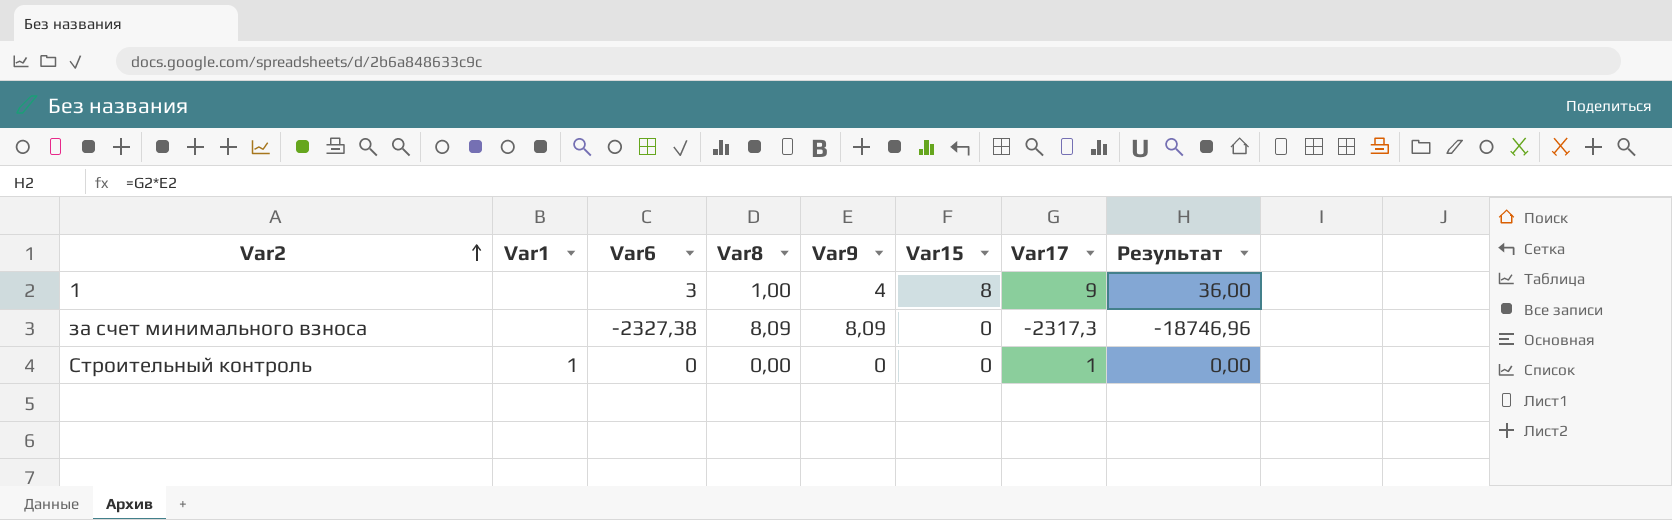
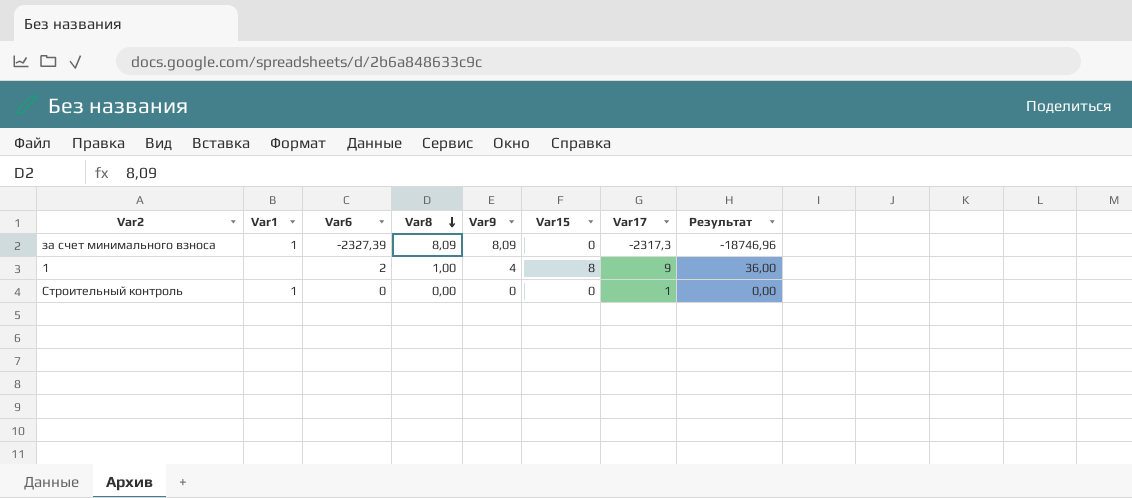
row order: Var2 ascending -> Var8 descending
за счет минимального взноса | Var1: none -> 1
за счет минимального взноса | Var6: -2327,38 -> -2327,39
1 | Var6: 3 -> 2

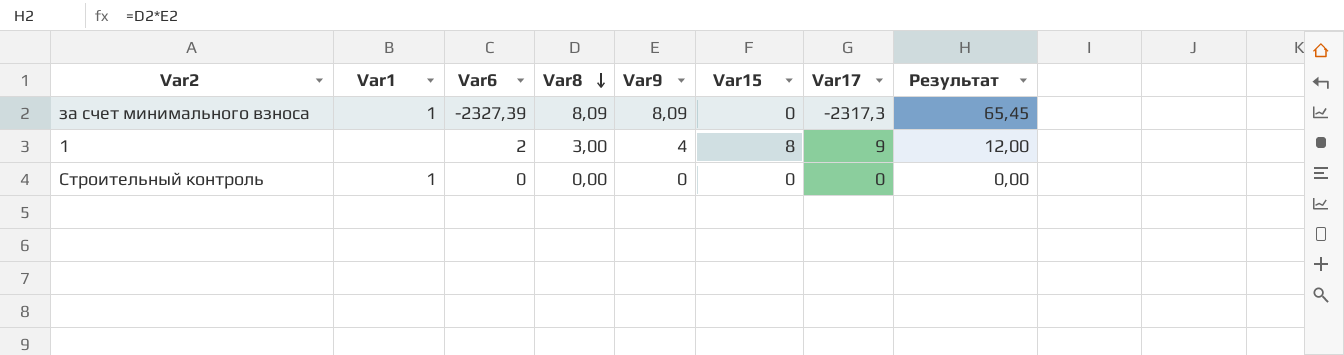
column Результат | formula: [Var9] * [Var17] -> [Var8] * [Var9]
1 | Var8: 1,00 -> 3,00
Строительный контроль | Var17: 1 -> 0

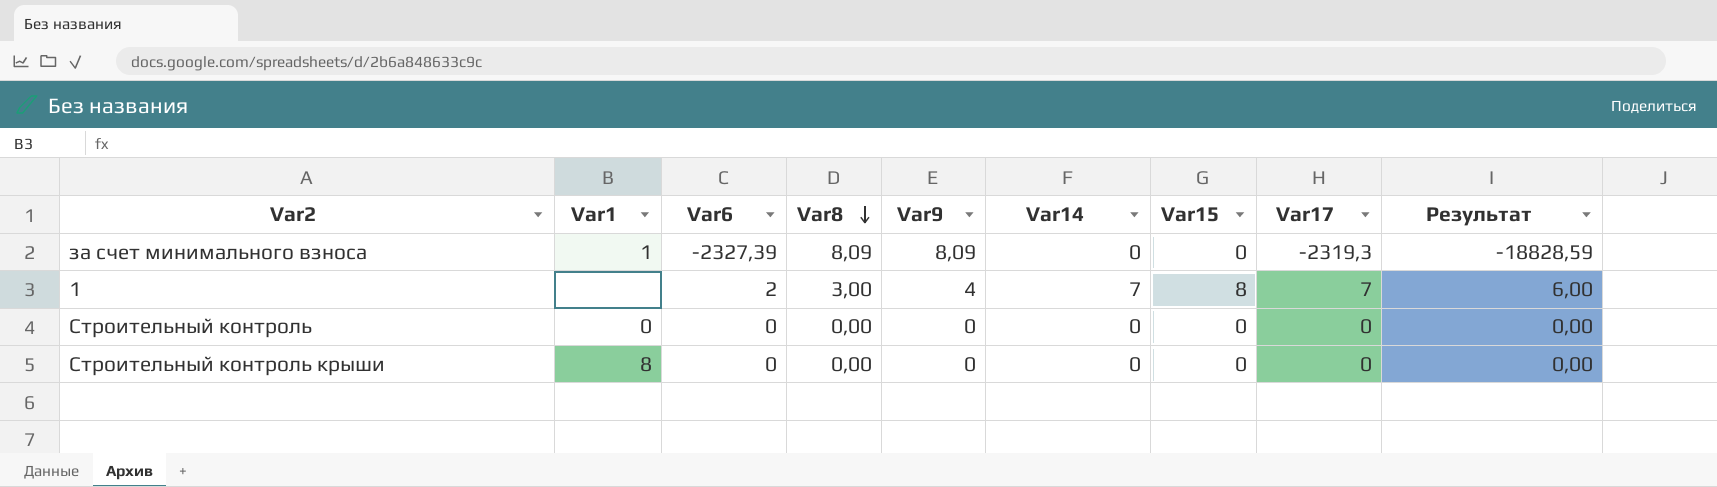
column Var14 | position: none -> 6
column Результат | formula: [Var8] * [Var9] -> [Var6] * [Var8]
за счет минимального взноса | Var17: -2317,3 -> -2319,3
1 | Var17: 9 -> 7
Строительный контроль | Var1: 1 -> 0
row Строительный контроль крыши: none -> 8 | 0 | 0,00 | 0 | 0 | 0 | 0 | 0,00

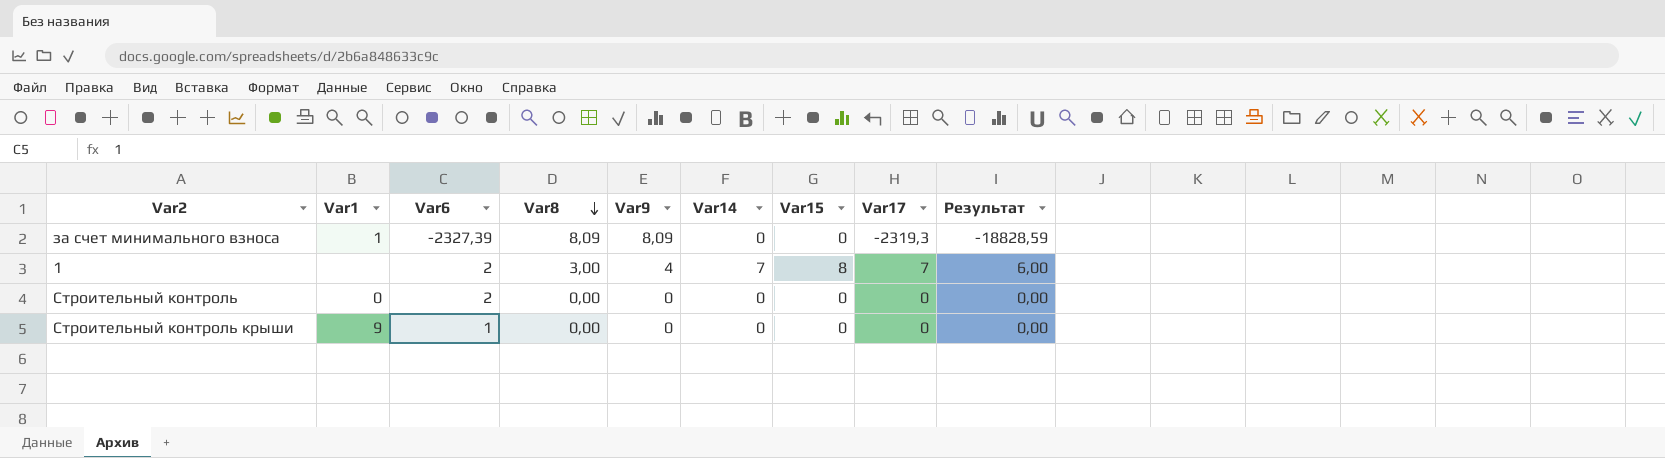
Строительный контроль | Var6: 0 -> 2
Строительный контроль крыши | Var1: 8 -> 9
Строительный контроль крыши | Var6: 0 -> 1

